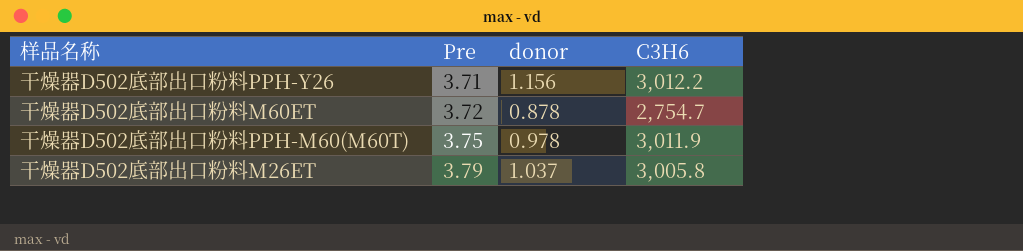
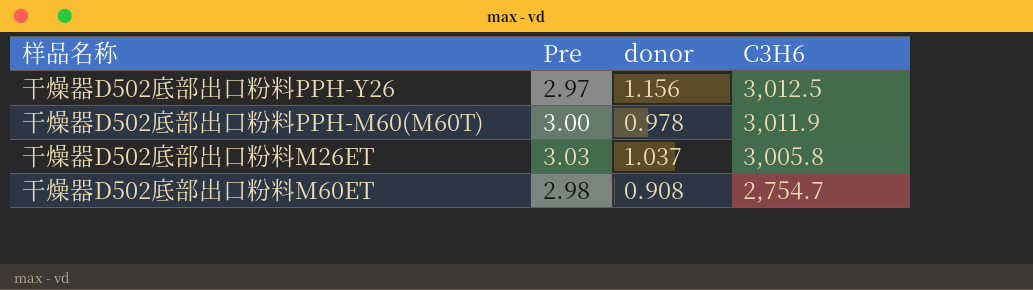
row order: Pre ascending -> C3H6 descending
干燥器D502底部出口粉料PPH-Y26 | Pre: 3.71 -> 2.97
干燥器D502底部出口粉料PPH-Y26 | C3H6: 3,012.2 -> 3,012.5
干燥器D502底部出口粉料PPH-M60(M60T) | Pre: 3.75 -> 3.00
干燥器D502底部出口粉料M26ET | Pre: 3.79 -> 3.03
干燥器D502底部出口粉料M60ET | Pre: 3.72 -> 2.98
干燥器D502底部出口粉料M60ET | donor: 0.878 -> 0.908

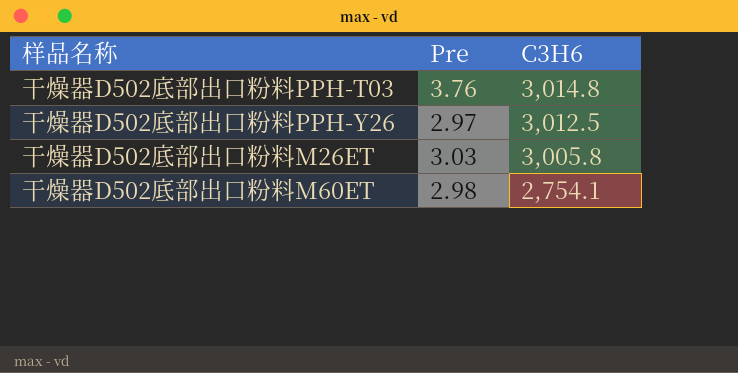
column donor | position: 3 -> none
row 干燥器D502底部出口粉料PPH-M60(M60T): 3.00 | 0.978 | 3,011.9 -> none
row 干燥器D502底部出口粉料PPH-T03: none -> 3.76 | 3,014.8
干燥器D502底部出口粉料M60ET | C3H6: 2,754.7 -> 2,754.1

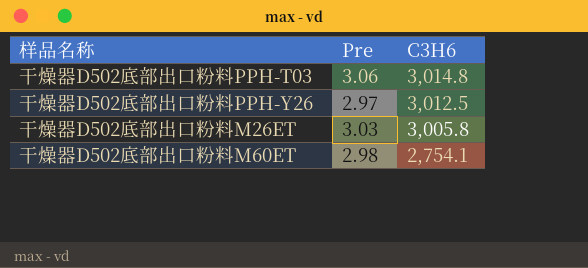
干燥器D502底部出口粉料PPH-T03 | Pre: 3.76 -> 3.06

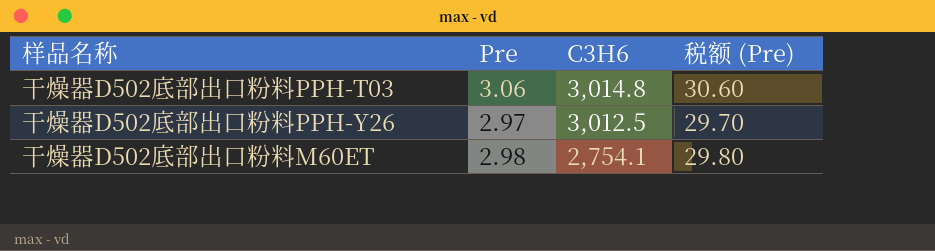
column 税额 (Pre) | formula: none -> [Pre] * 10
row 干燥器D502底部出口粉料M26ET: 3.03 | 3,005.8 -> none

